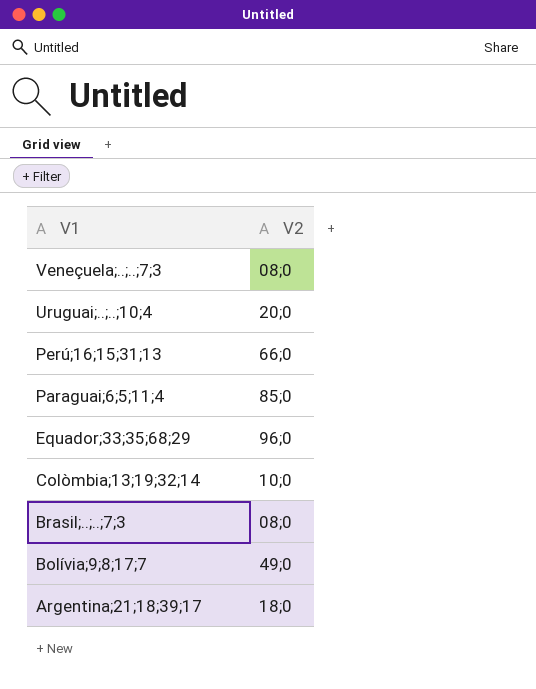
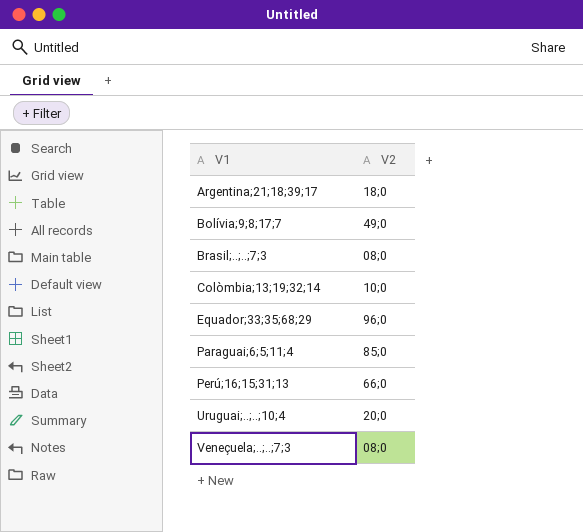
row order: V1 descending -> V1 ascending

